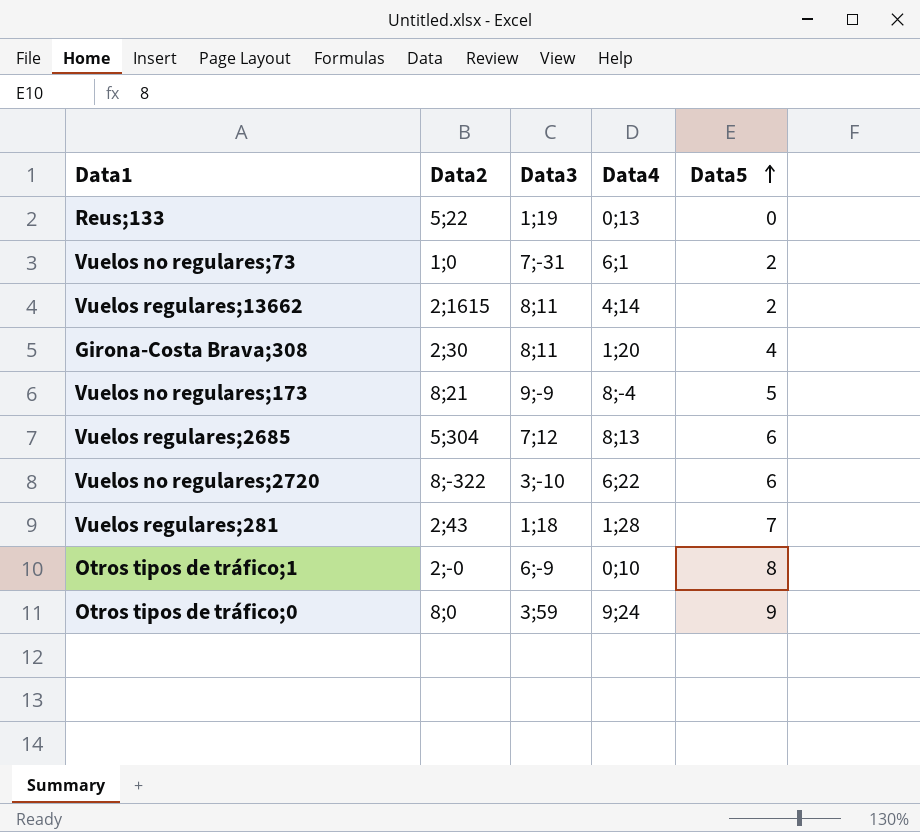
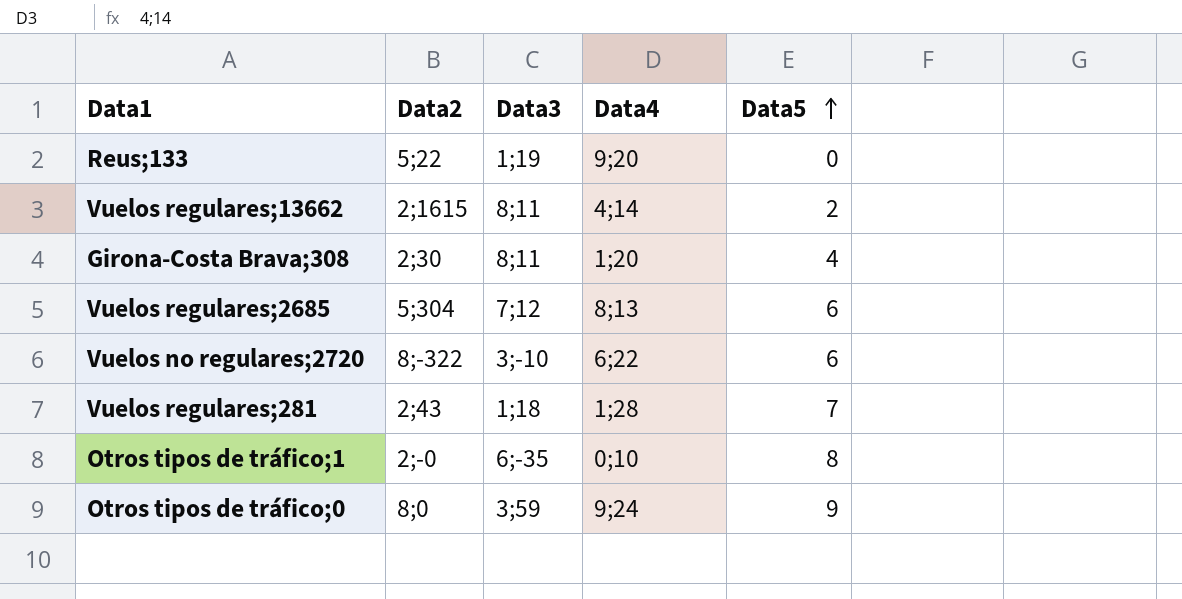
row Vuelos no regulares;73: 1;0 | 7;-31 | 6;1 | 2 -> none
row Vuelos no regulares;173: 8;21 | 9;-9 | 8;-4 | 5 -> none
Reus;133 | Data4: 0;13 -> 9;20
Otros tipos de tráfico;1 | Data3: 6;-9 -> 6;-35

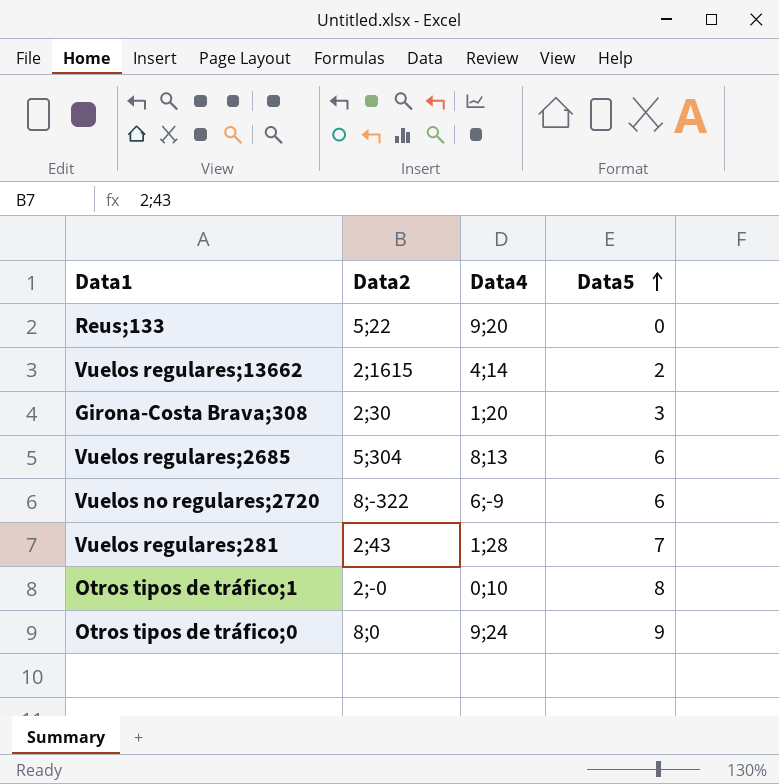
column Data3 | position: 3 -> none
Girona-Costa Brava;308 | Data5: 4 -> 3
Vuelos no regulares;2720 | Data4: 6;22 -> 6;-9

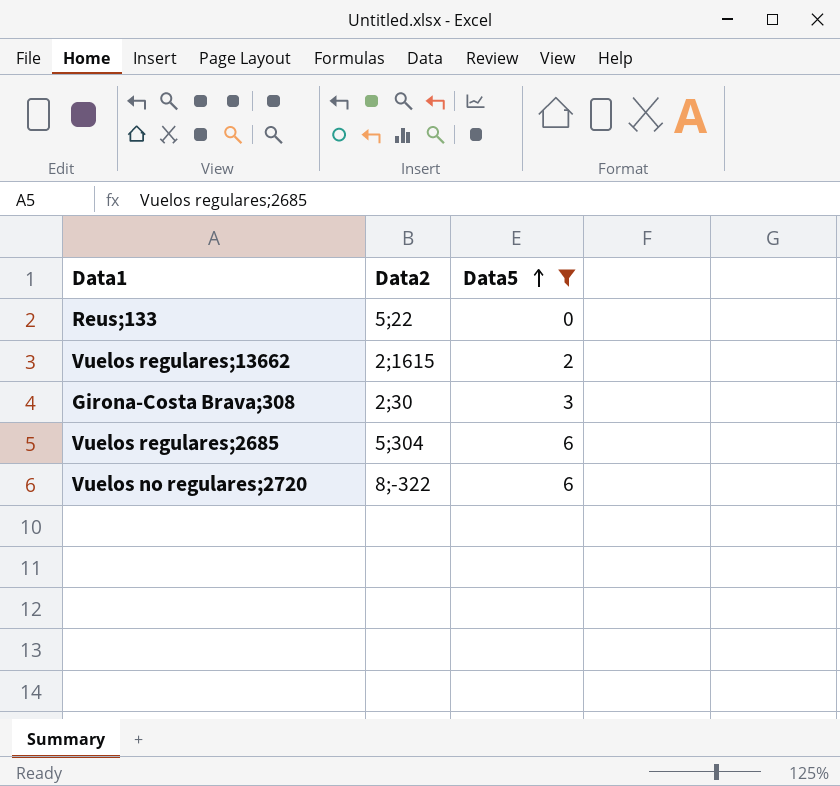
filter: none -> Data5 <= 6
column Data4 | position: 3 -> none

